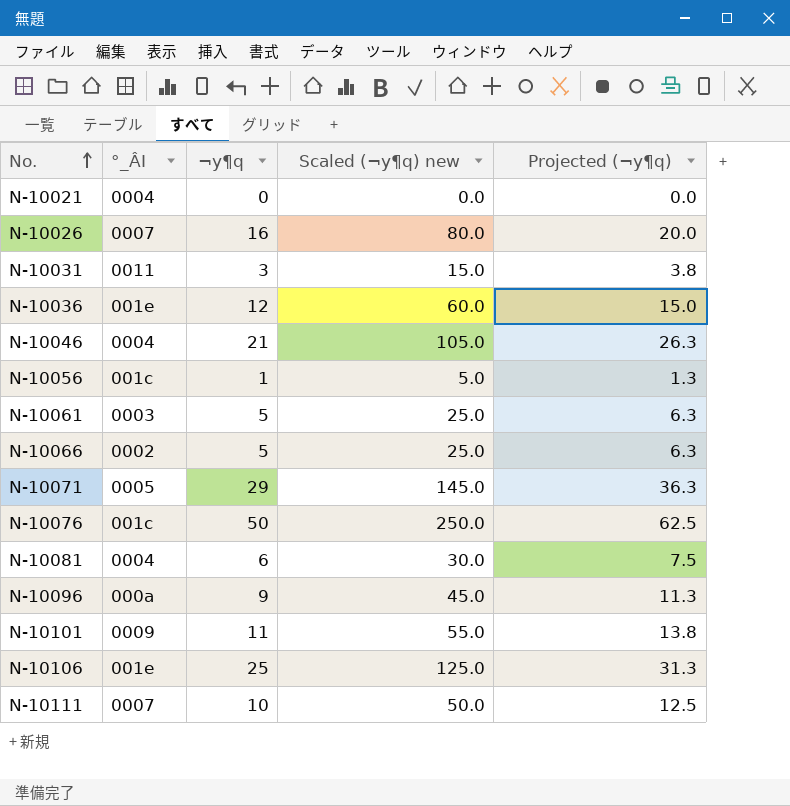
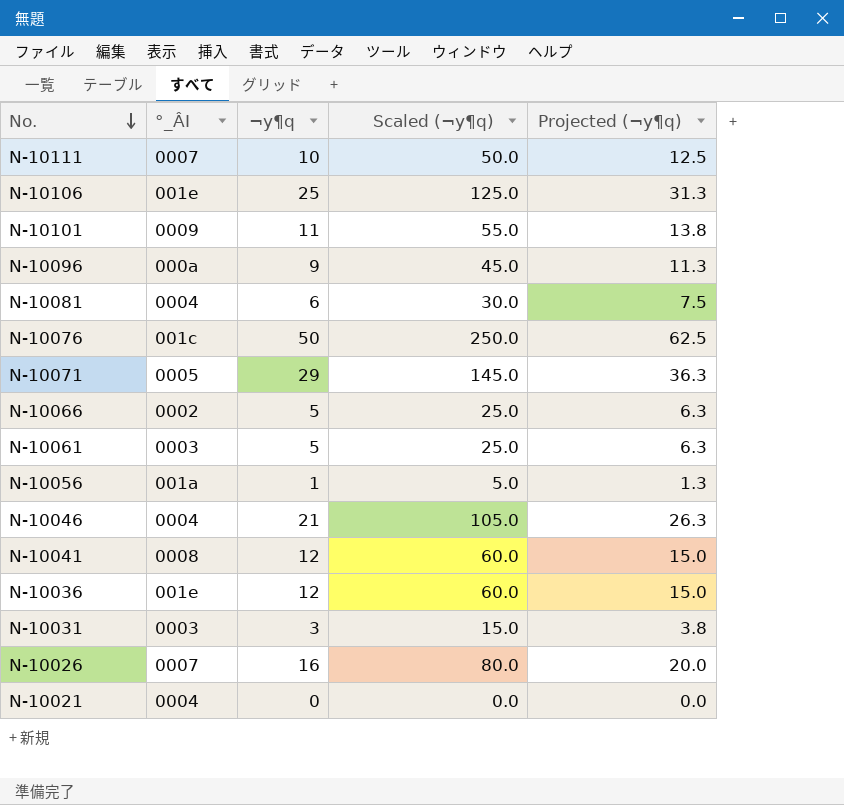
row order: No. ascending -> No. descending
column name: Scaled (¬y¶q) new -> Scaled (¬y¶q)
N-10056 | °_ÂI: 001c -> 001a
row N-10041: none -> 0008 | 12 | 60.0 | 15.0
N-10031 | °_ÂI: 0011 -> 0003

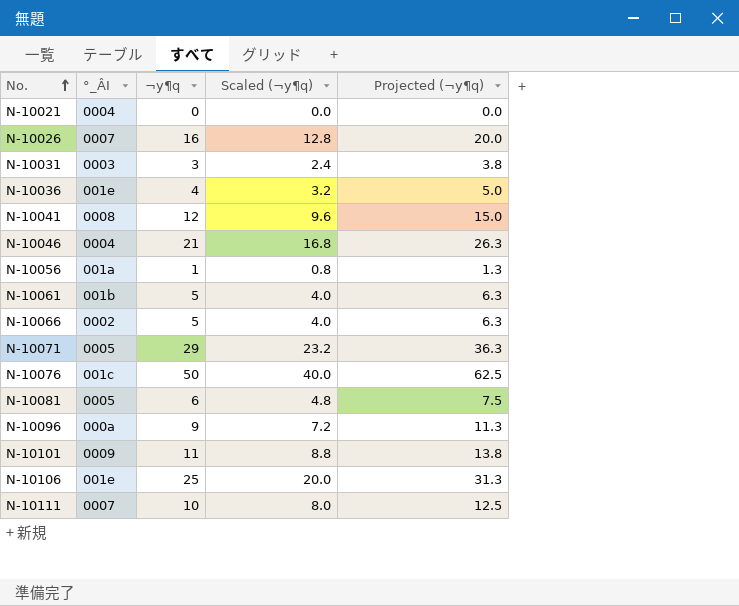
row order: No. descending -> No. ascending
column Scaled (¬y¶q) | formula: [¬y¶q] * 5 -> [¬y¶q] * 0.8
N-10036 | ¬y¶q: 12 -> 4
N-10036 | Projected (¬y¶q): 15.0 -> 5.0
N-10061 | °_ÂI: 0003 -> 001b
N-10081 | °_ÂI: 0004 -> 0005

